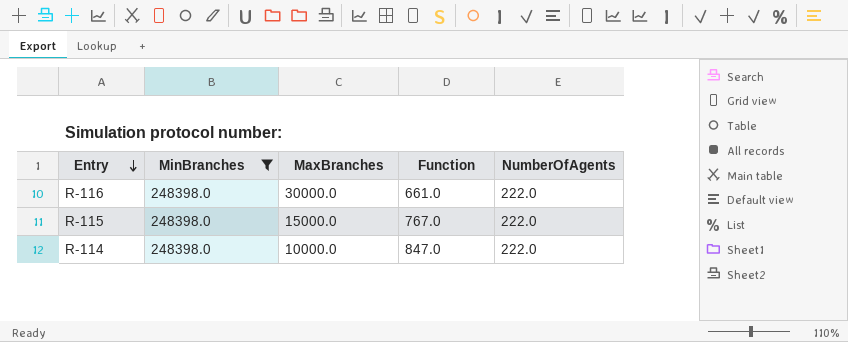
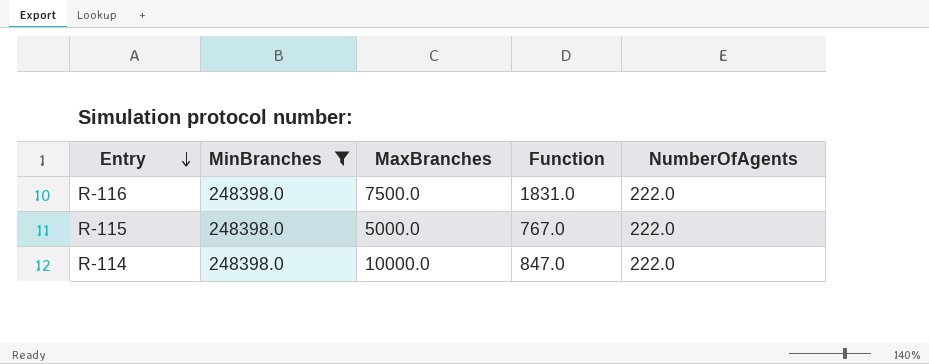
R-116 | MaxBranches: 30000.0 -> 7500.0
R-116 | Function: 661.0 -> 1831.0
R-115 | MaxBranches: 15000.0 -> 5000.0

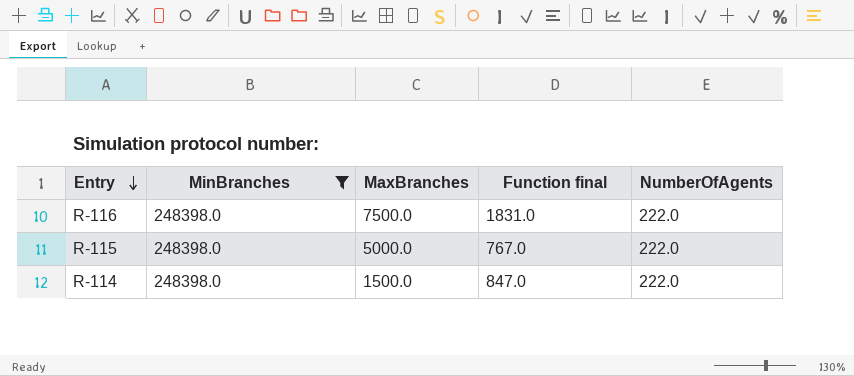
column name: Function -> Function final
R-114 | MaxBranches: 10000.0 -> 1500.0

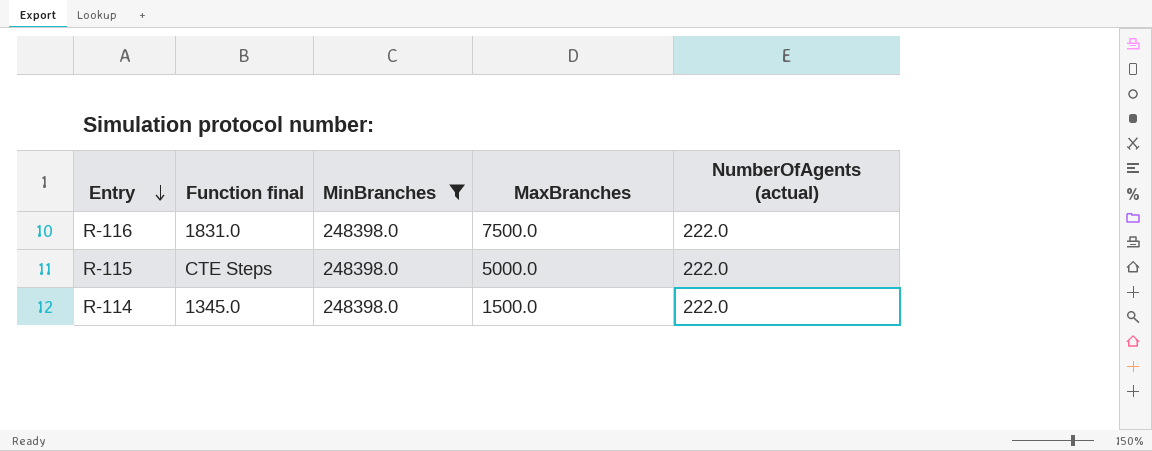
column Function final | position: 4 -> 2
column name: NumberOfAgents -> NumberOfAgents (actual)
R-115 | Function final: 767.0 -> CTE Steps
R-114 | Function final: 847.0 -> 1345.0

